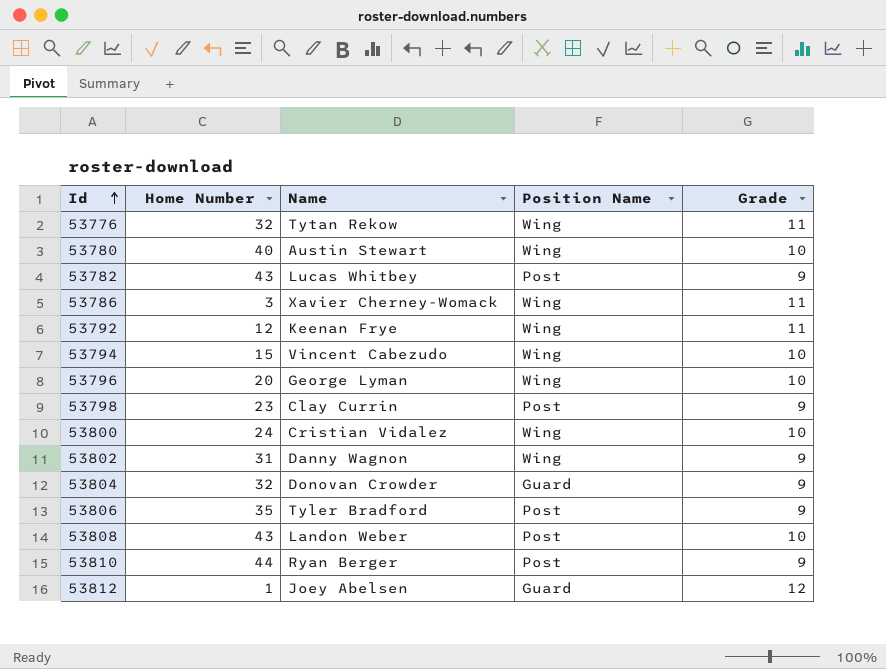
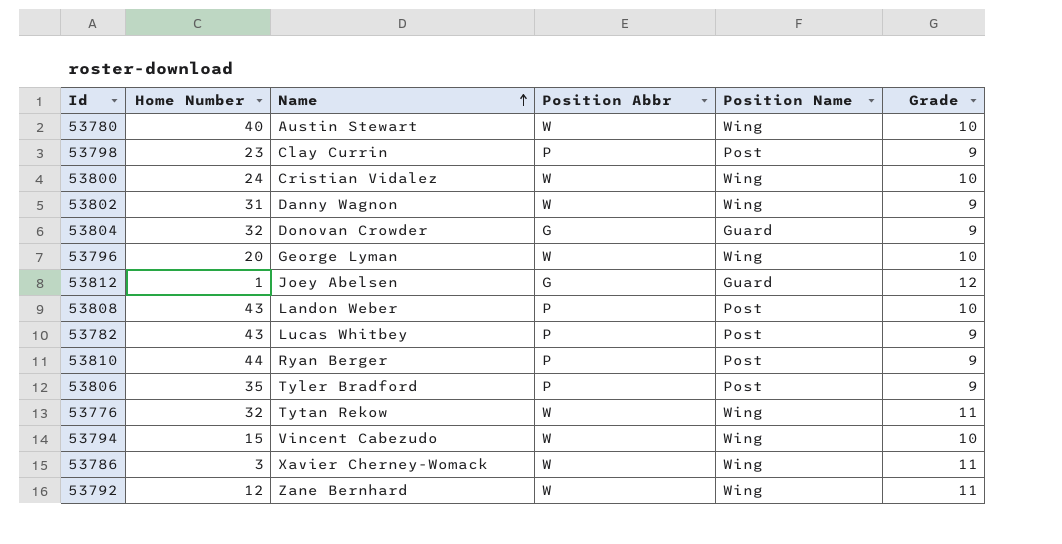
row order: Id ascending -> Name ascending
column Position Abbr | position: none -> 4
53792 | Name: Keenan Frye -> Zane Bernhard

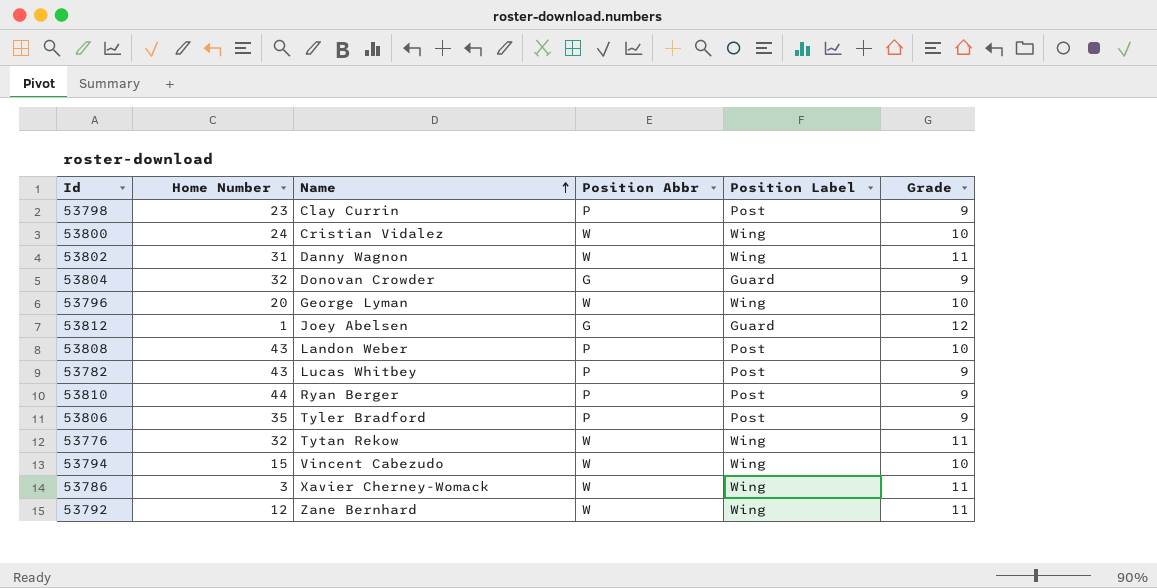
column name: Position Name -> Position Label
row 53780: 40 | Austin Stewart | W | Wing | 10 -> none
53802 | Grade: 9 -> 11

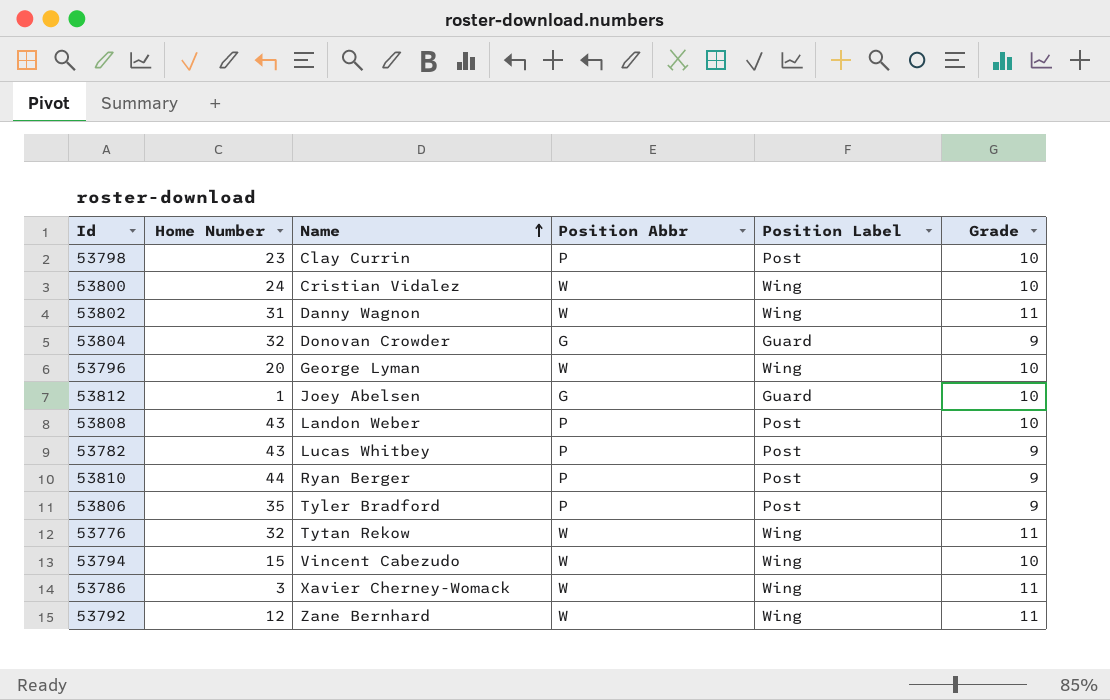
53798 | Grade: 9 -> 10
53812 | Grade: 12 -> 10

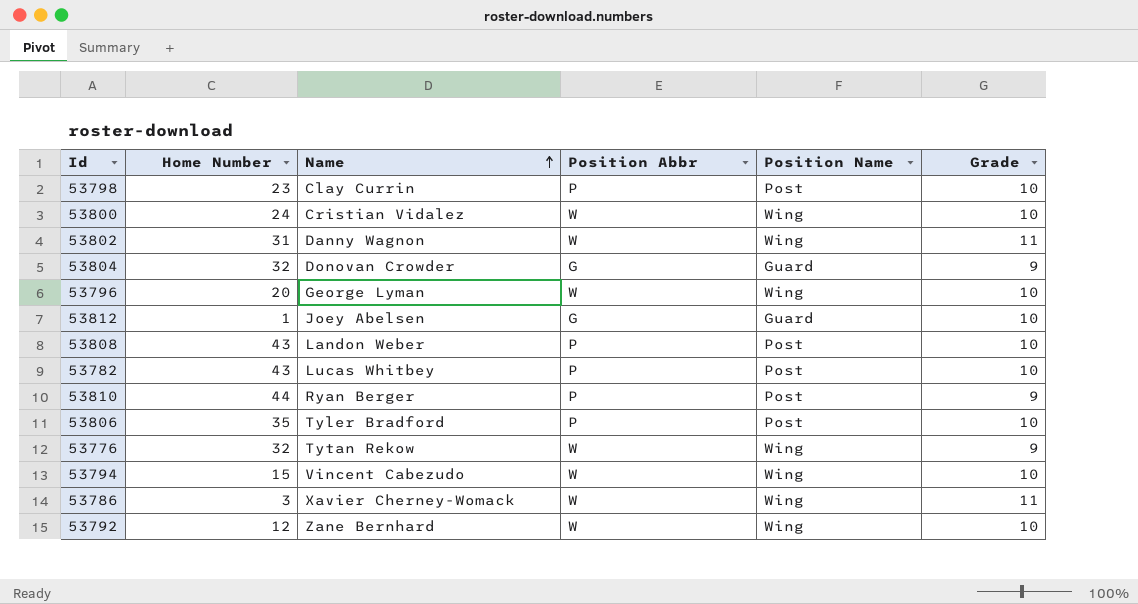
column name: Position Label -> Position Name
53782 | Grade: 9 -> 10
53806 | Grade: 9 -> 10
53776 | Grade: 11 -> 9
53792 | Grade: 11 -> 10

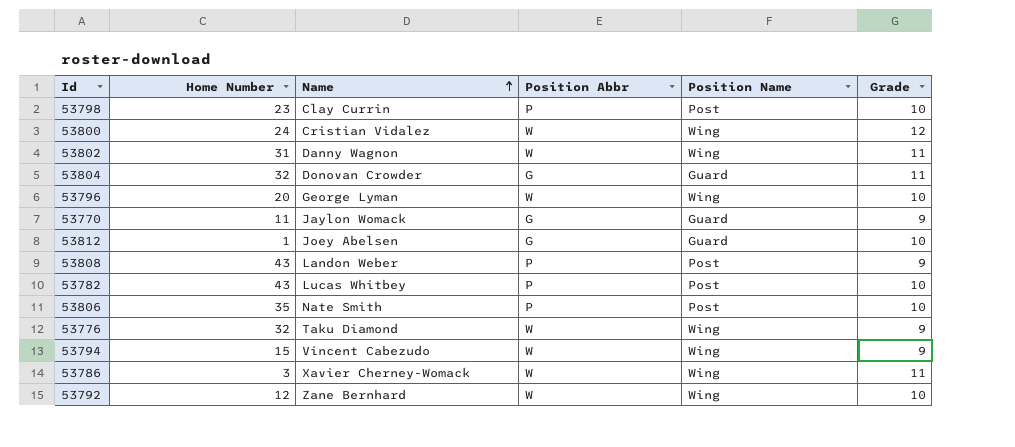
row 53810: 44 | Ryan Berger | P | Post | 9 -> none
53800 | Grade: 10 -> 12
53804 | Grade: 9 -> 11
row 53770: none -> 11 | Jaylon Womack | G | Guard | 9
53808 | Grade: 10 -> 9
53806 | Name: Tyler Bradford -> Nate Smith
53776 | Name: Tytan Rekow -> Taku Diamond
53794 | Grade: 10 -> 9

